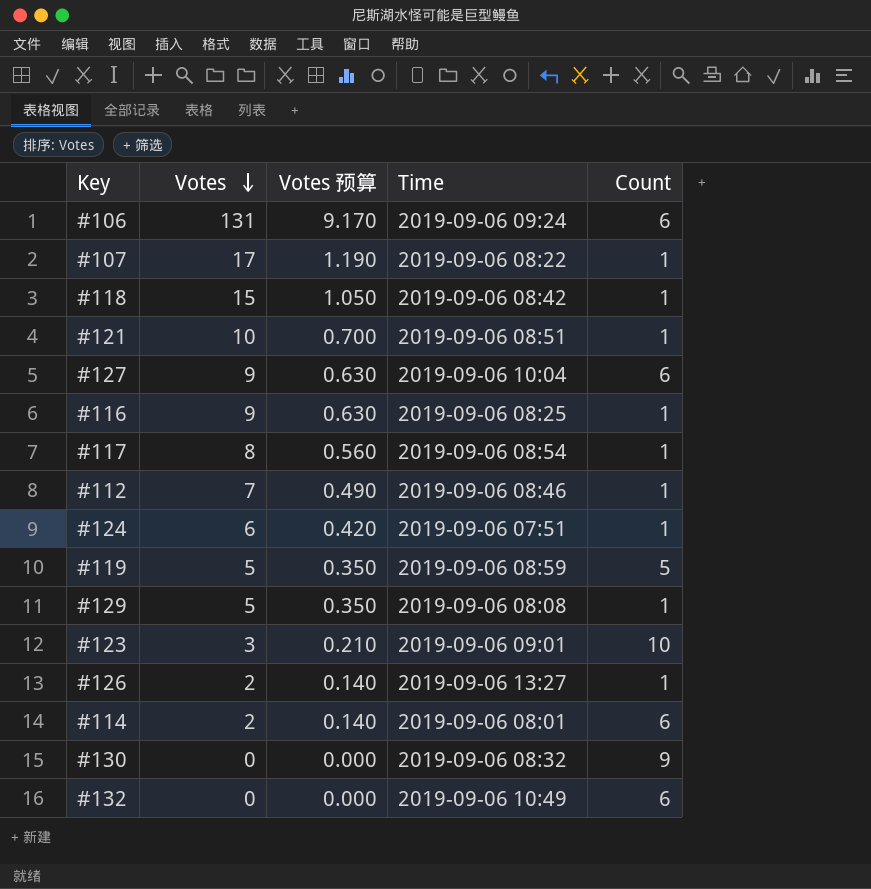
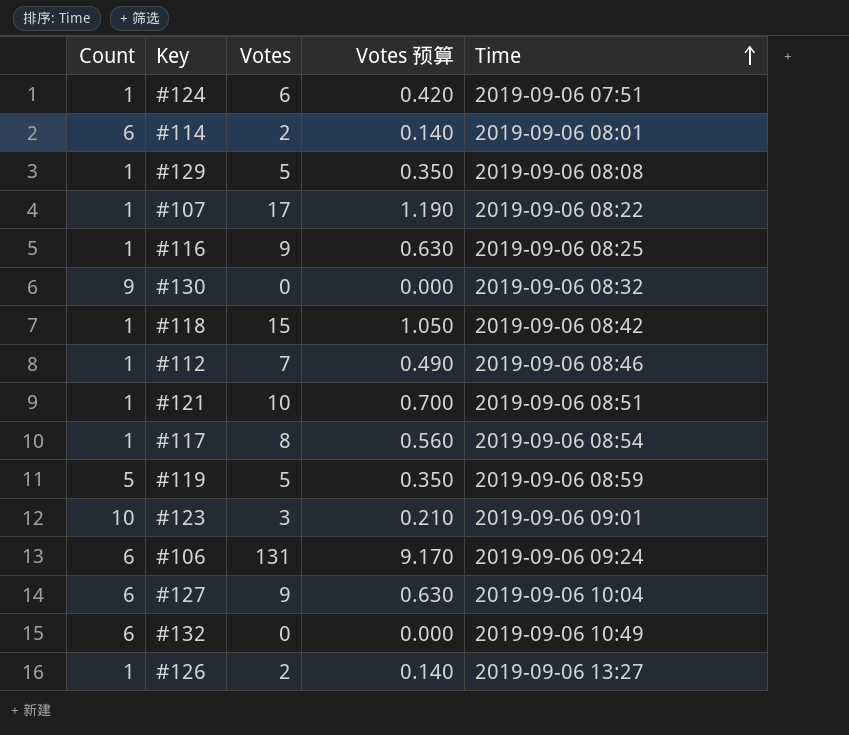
row order: Votes descending -> Time ascending
column Count | position: 5 -> 1

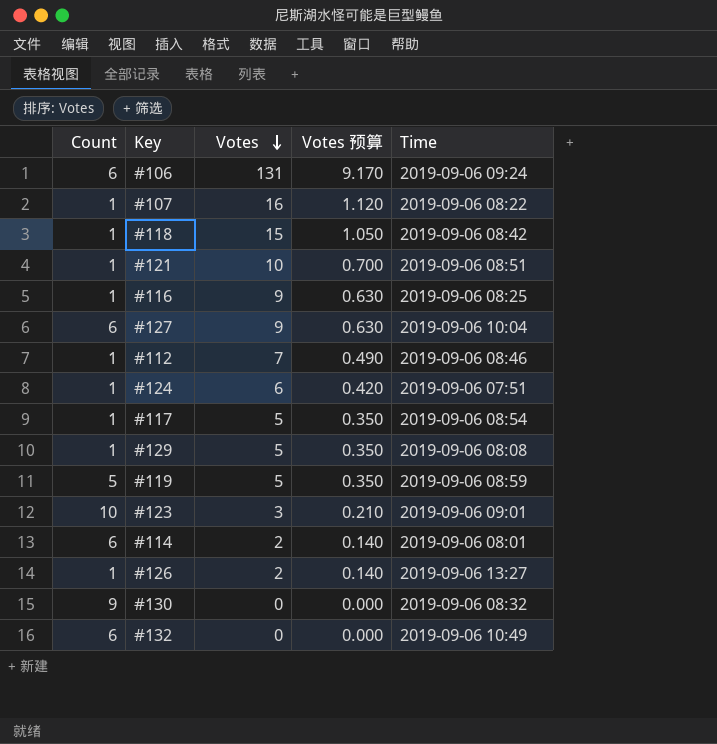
row order: Time ascending -> Votes descending
#107 | Votes: 17 -> 16
#107 | Votes 预算: 1.190 -> 1.120
#117 | Votes: 8 -> 5
#117 | Votes 预算: 0.560 -> 0.350

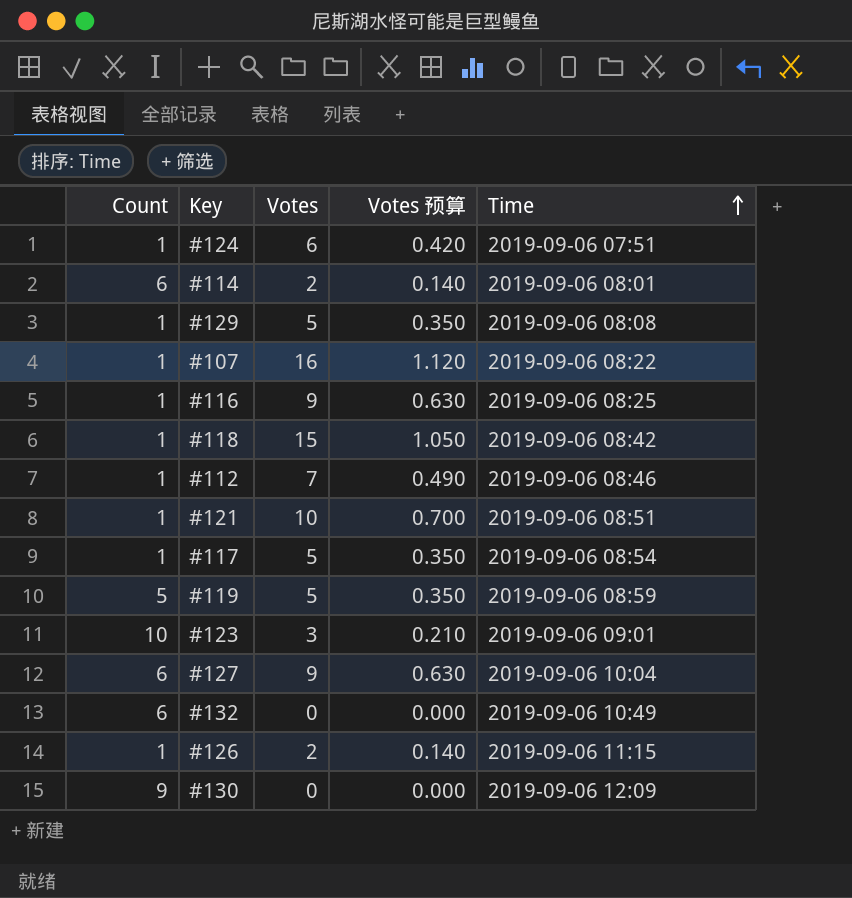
row order: Votes descending -> Time ascending
row #106: 6 | 131 | 9.170 | 2019-09-06 09:24 -> none
#126 | Time: 2019-09-06 13:27 -> 2019-09-06 11:15
#130 | Time: 2019-09-06 08:32 -> 2019-09-06 12:09

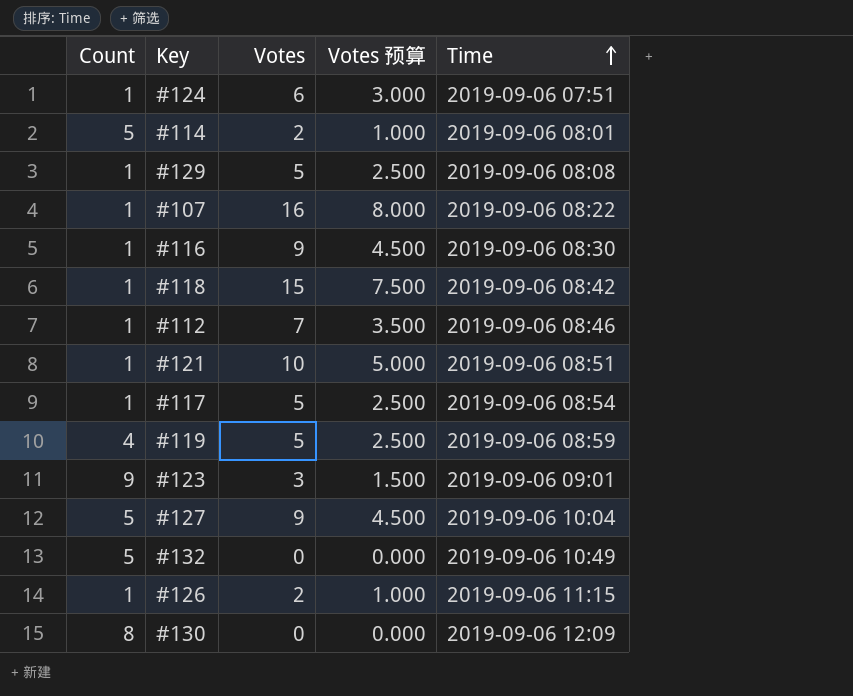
column Votes 预算 | formula: [Votes] * 0.07 -> [Votes] * 0.5
#114 | Count: 6 -> 5
#116 | Time: 2019-09-06 08:25 -> 2019-09-06 08:30
#119 | Count: 5 -> 4
#123 | Count: 10 -> 9
#127 | Count: 6 -> 5
#132 | Count: 6 -> 5
#130 | Count: 9 -> 8

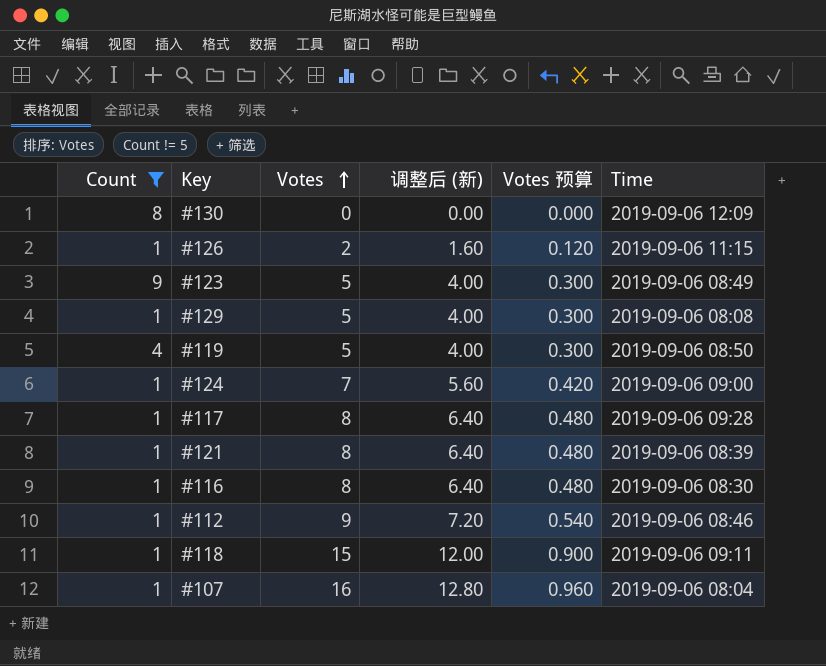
filter: none -> Count != 5
row order: Time ascending -> Votes ascending
column 调整后 (新) | formula: none -> [Votes] * 0.8
column Votes 预算 | formula: [Votes] * 0.5 -> [Votes] * 0.06
#123 | Votes: 3 -> 5
#123 | Time: 2019-09-06 09:01 -> 2019-09-06 08:49
#119 | Time: 2019-09-06 08:59 -> 2019-09-06 08:50
#124 | Votes: 6 -> 7
#124 | Time: 2019-09-06 07:51 -> 2019-09-06 09:00
#117 | Votes: 5 -> 8
#117 | Time: 2019-09-06 08:54 -> 2019-09-06 09:28
#121 | Votes: 10 -> 8
#121 | Time: 2019-09-06 08:51 -> 2019-09-06 08:39
#116 | Votes: 9 -> 8
#112 | Votes: 7 -> 9
#118 | Time: 2019-09-06 08:42 -> 2019-09-06 09:11
#107 | Time: 2019-09-06 08:22 -> 2019-09-06 08:04

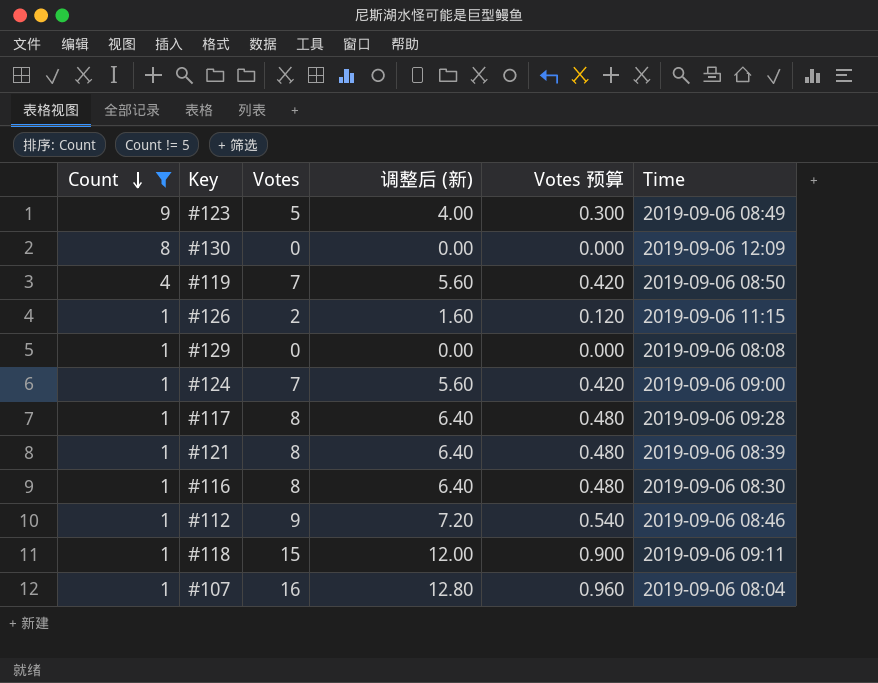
row order: Votes ascending -> Count descending
#119 | Votes: 5 -> 7
#119 | 调整后 (新): 4.00 -> 5.60
#119 | Votes 预算: 0.300 -> 0.420
#129 | Votes: 5 -> 0
#129 | 调整后 (新): 4.00 -> 0.00
#129 | Votes 预算: 0.300 -> 0.000

